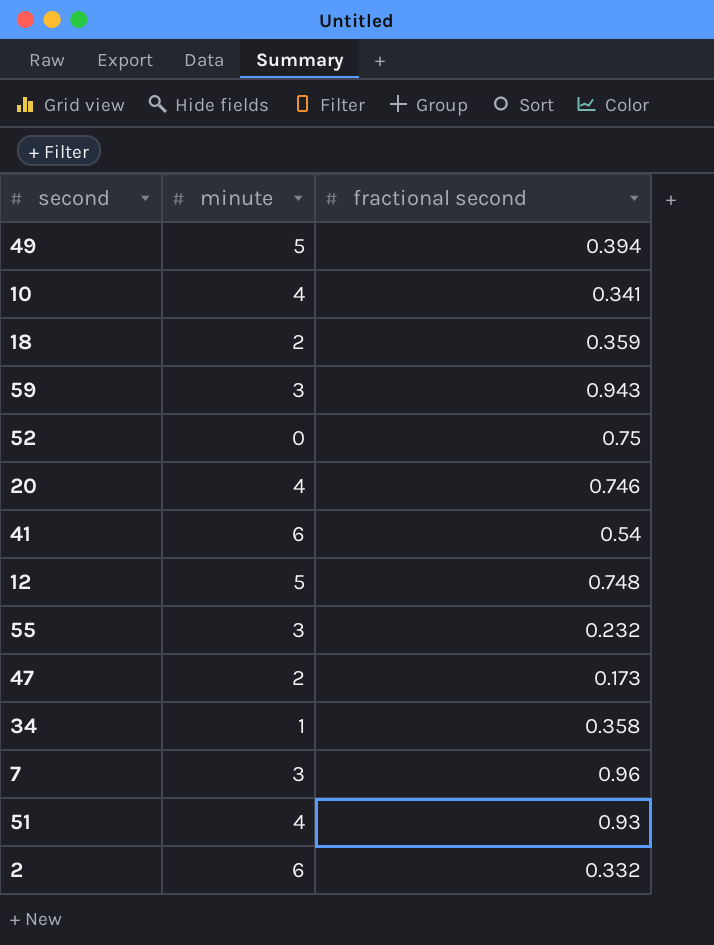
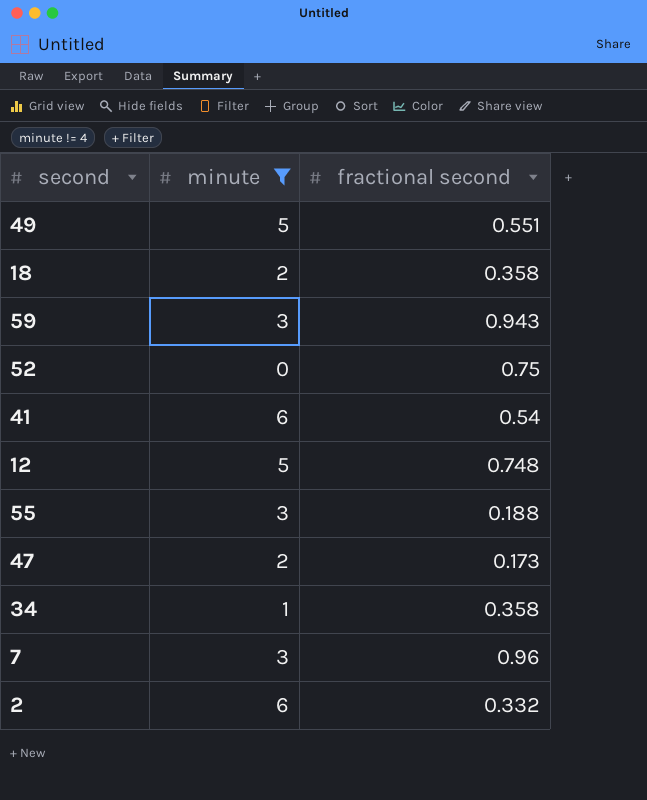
filter: none -> minute != 4
49 | fractional second: 0.394 -> 0.551
18 | fractional second: 0.359 -> 0.358
55 | fractional second: 0.232 -> 0.188

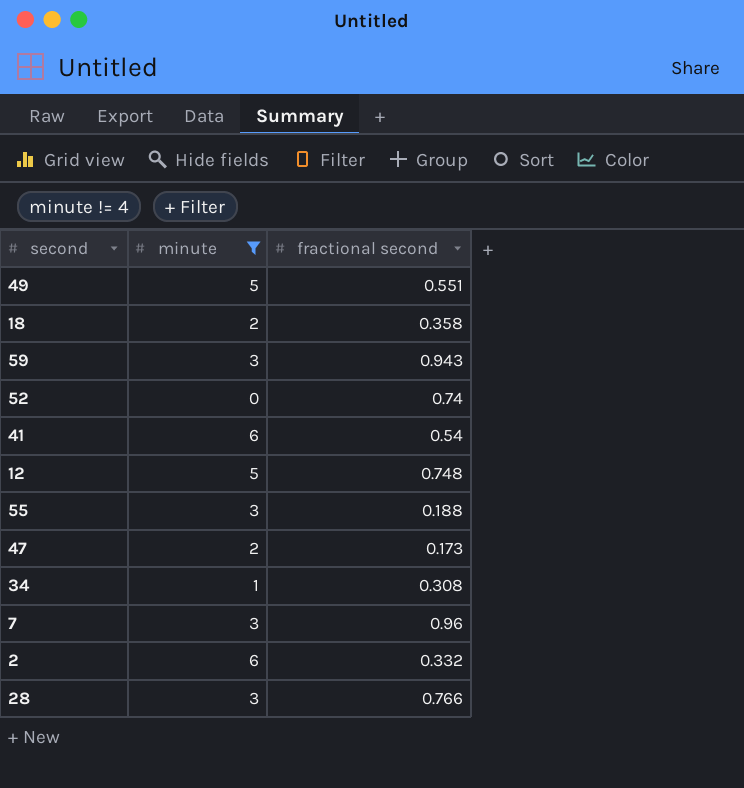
52 | fractional second: 0.75 -> 0.74
34 | fractional second: 0.358 -> 0.308
row 28: none -> 3 | 0.766

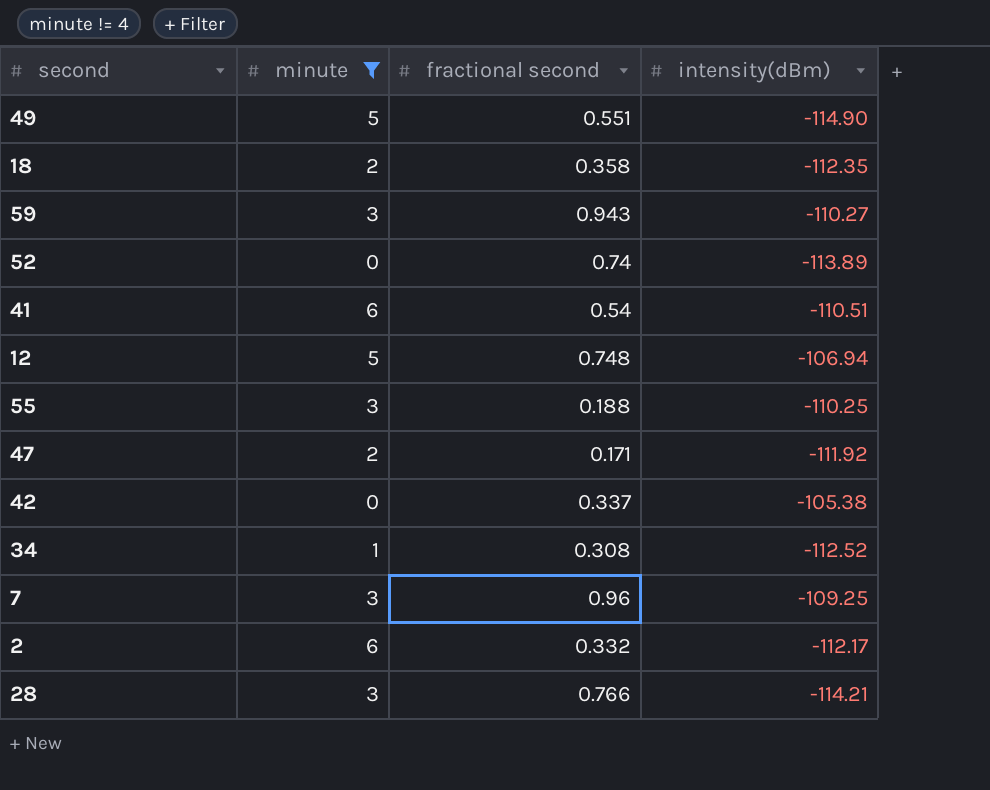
column intensity(dBm) | position: none -> 4
47 | fractional second: 0.173 -> 0.171
row 42: none -> 0 | 0.337 | -105.38

